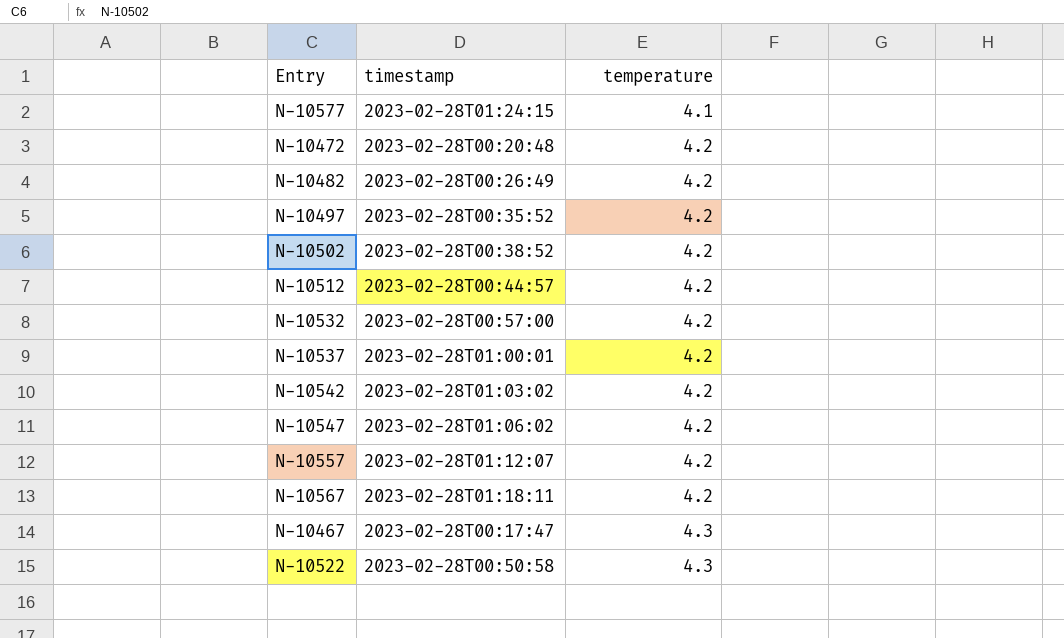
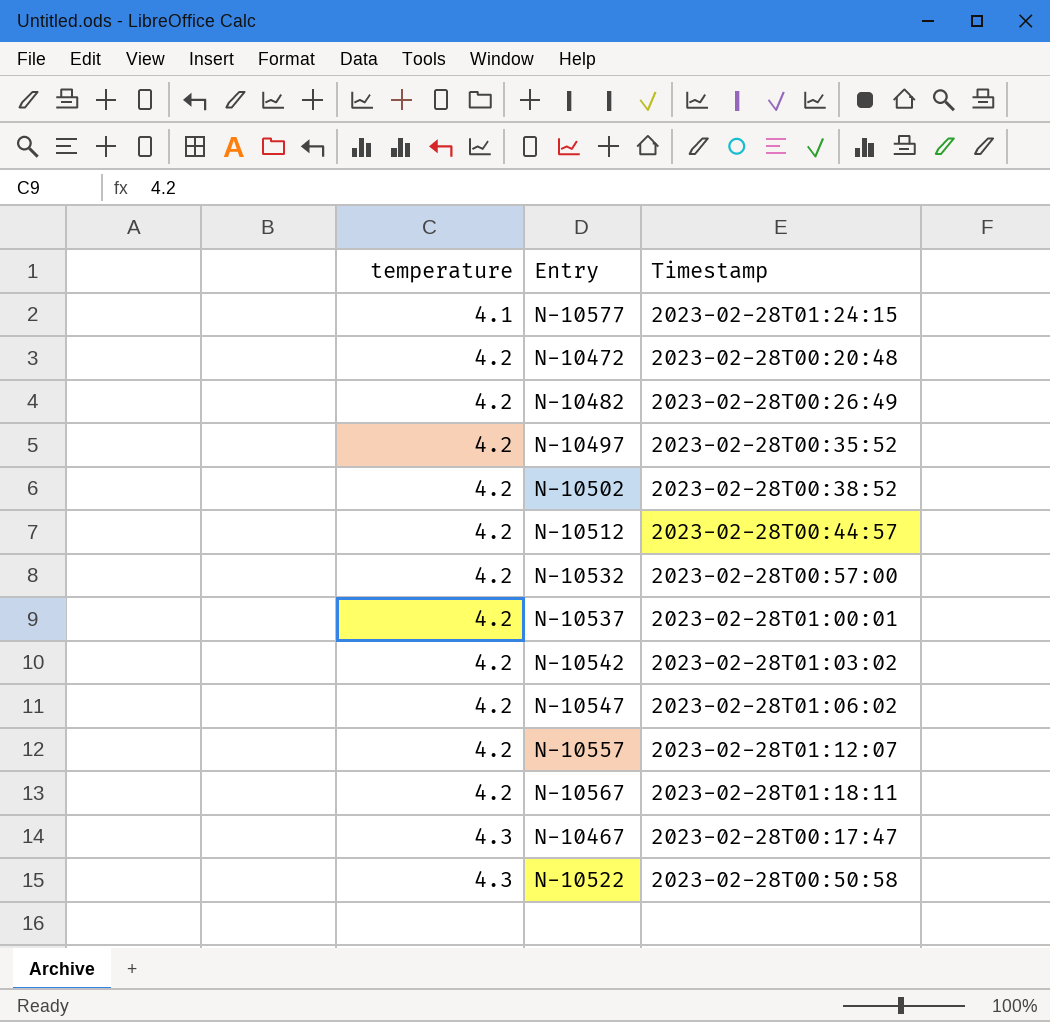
column temperature | position: 3 -> 1
column name: timestamp -> Timestamp

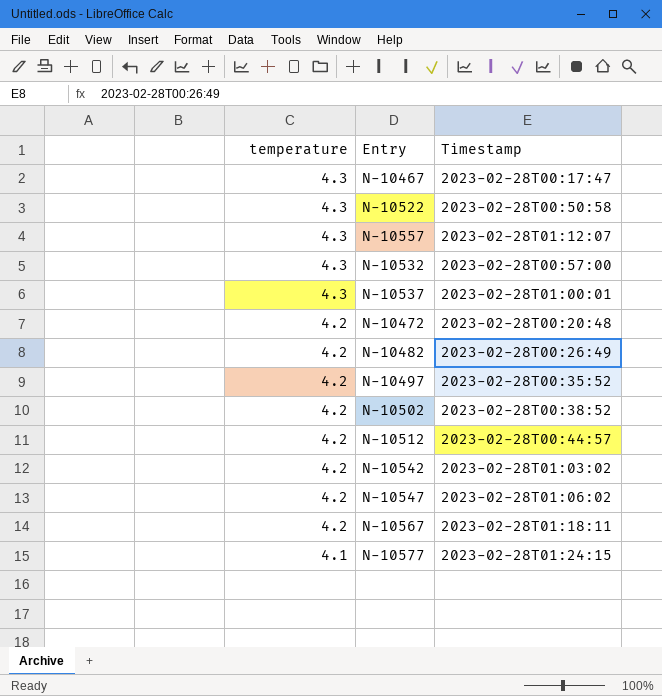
row order: temperature ascending -> temperature descending
N-10557 | temperature: 4.2 -> 4.3
N-10532 | temperature: 4.2 -> 4.3
N-10537 | temperature: 4.2 -> 4.3

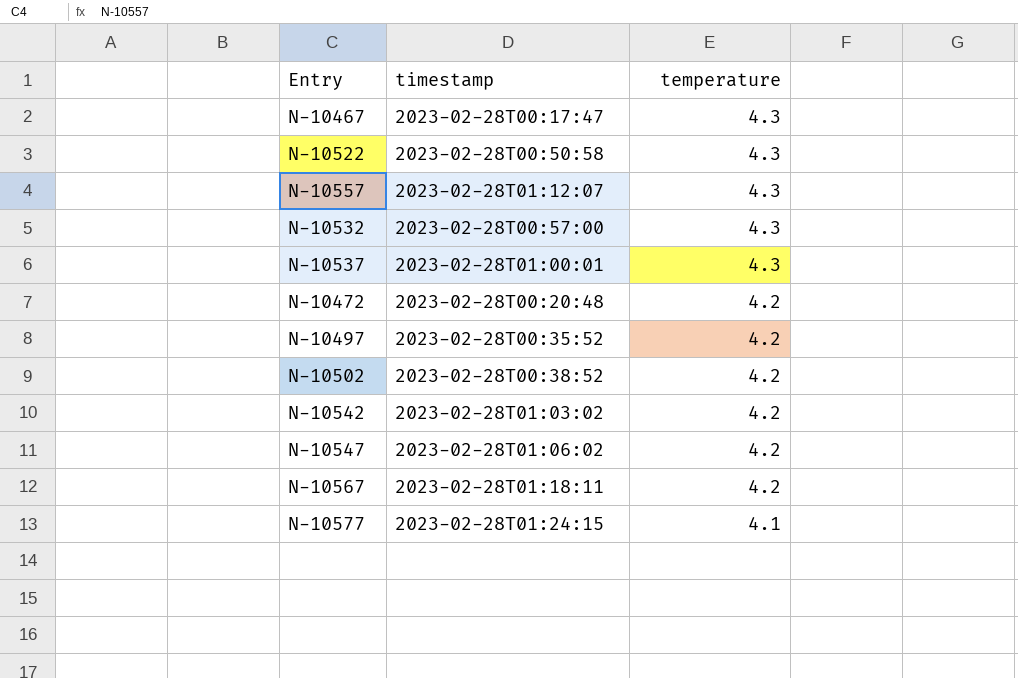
column name: Timestamp -> timestamp
column temperature | position: 1 -> 3
row N-10482: 4.2 | 2023-02-28T00:26:49 -> none
row N-10512: 4.2 | 2023-02-28T00:44:57 -> none

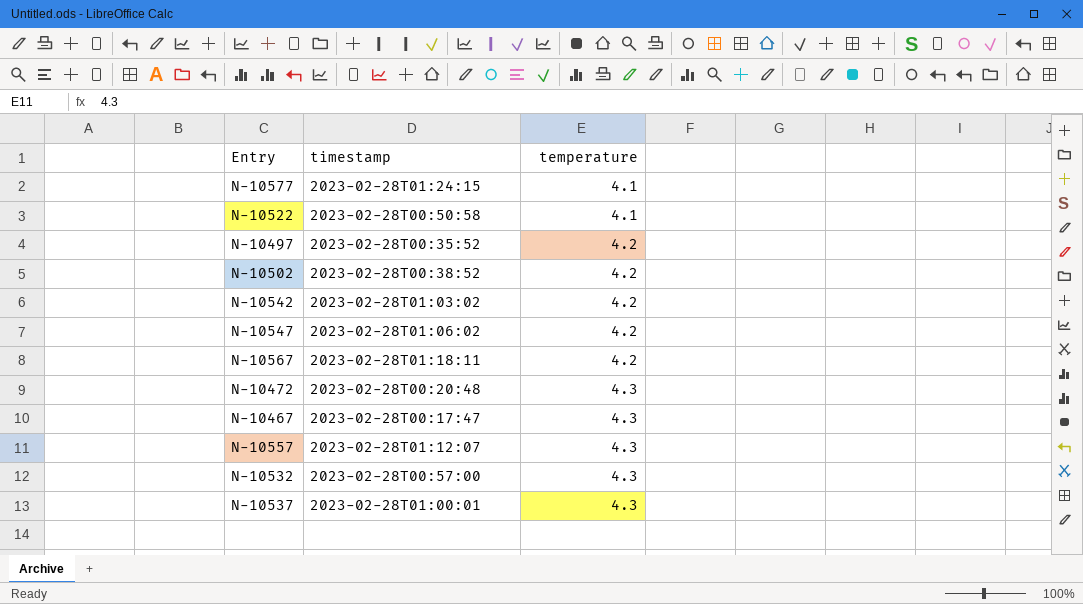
row order: temperature descending -> temperature ascending
N-10522 | temperature: 4.3 -> 4.1
N-10472 | temperature: 4.2 -> 4.3

